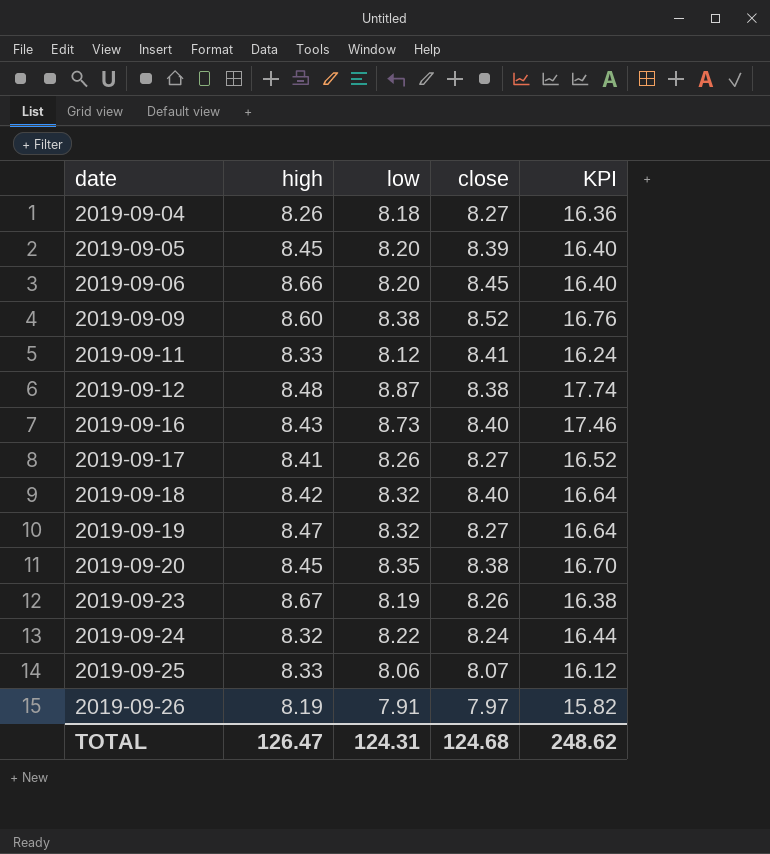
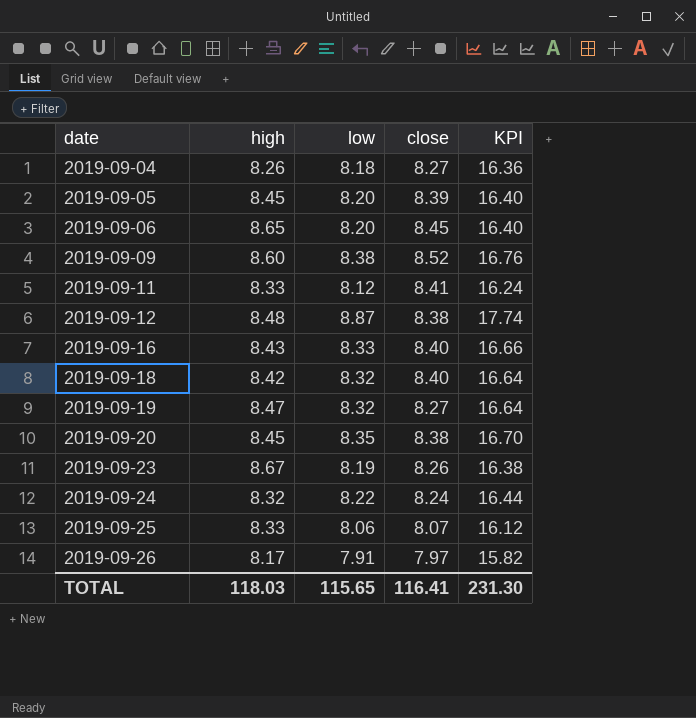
row 2019-09-17: 8.41 | 8.26 | 8.27 | 16.52 -> none
2019-09-06 | high: 8.66 -> 8.65
2019-09-16 | low: 8.73 -> 8.33
2019-09-16 | KPI: 17.46 -> 16.66
2019-09-26 | high: 8.19 -> 8.17
TOTAL | high: 126.47 -> 118.03
TOTAL | low: 124.31 -> 115.65
TOTAL | close: 124.68 -> 116.41
TOTAL | KPI: 248.62 -> 231.30

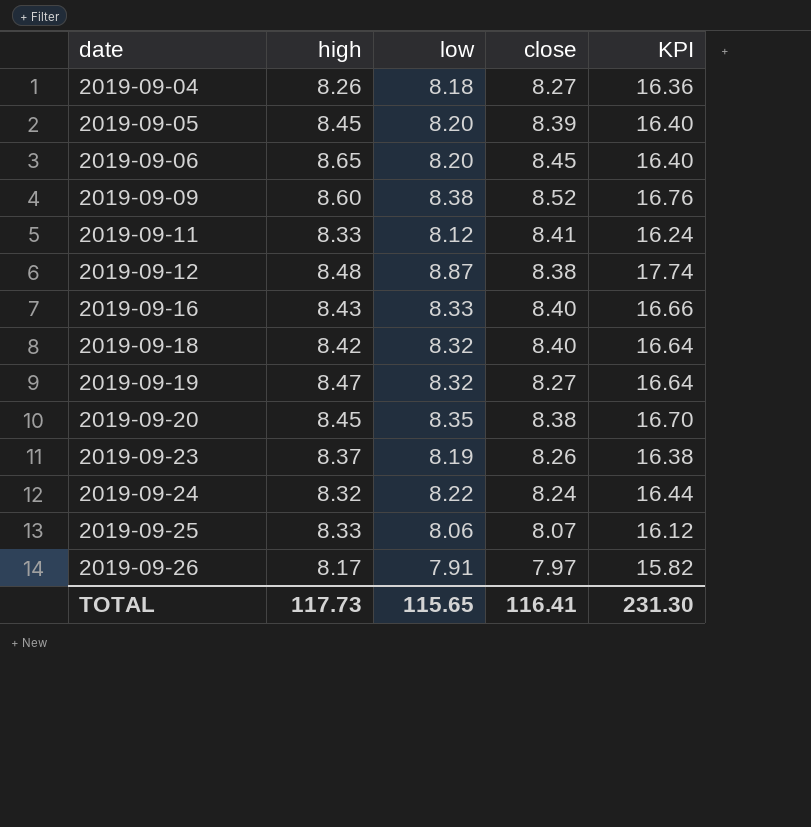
2019-09-23 | high: 8.67 -> 8.37
TOTAL | high: 118.03 -> 117.73

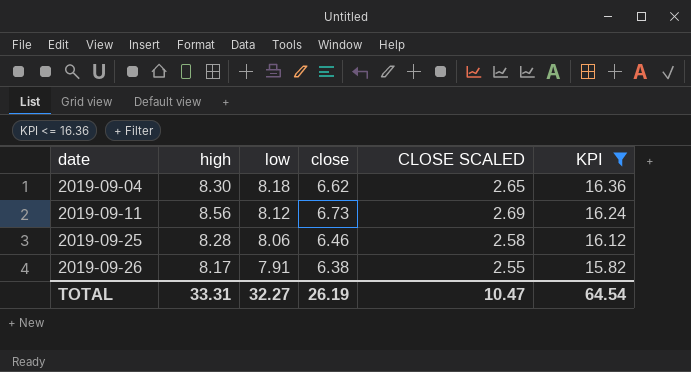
filter: none -> KPI <= 16.36
column CLOSE SCALED | formula: none -> [close] * 0.4
2019-09-04 | high: 8.26 -> 8.30
2019-09-04 | close: 8.27 -> 6.62
2019-09-11 | high: 8.33 -> 8.56
2019-09-11 | close: 8.41 -> 6.73
2019-09-25 | high: 8.33 -> 8.28
2019-09-25 | close: 8.07 -> 6.46
2019-09-26 | close: 7.97 -> 6.38
TOTAL | high: 117.73 -> 33.31
TOTAL | low: 115.65 -> 32.27
TOTAL | close: 116.41 -> 26.19
TOTAL | KPI: 231.30 -> 64.54

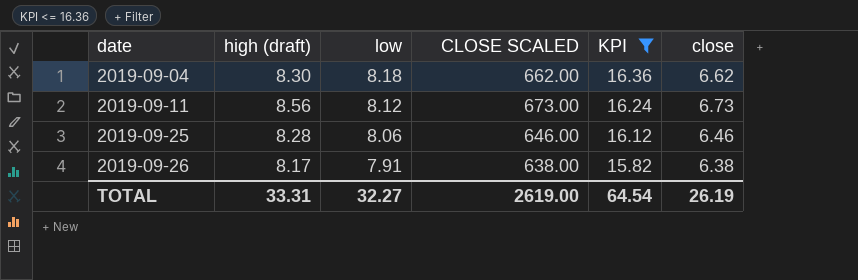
column name: high -> high (draft)
column CLOSE SCALED | formula: [close] * 0.4 -> [close] * 100
column close | position: 4 -> 6
TOTAL | CLOSE SCALED: 10.47 -> 2619.00

